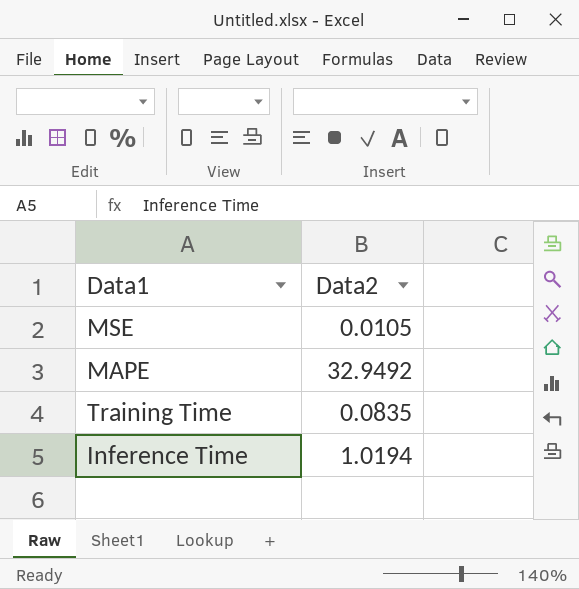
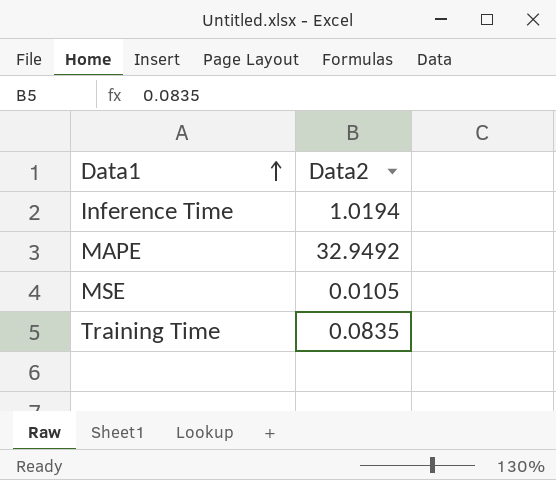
row order: none -> Data1 ascending

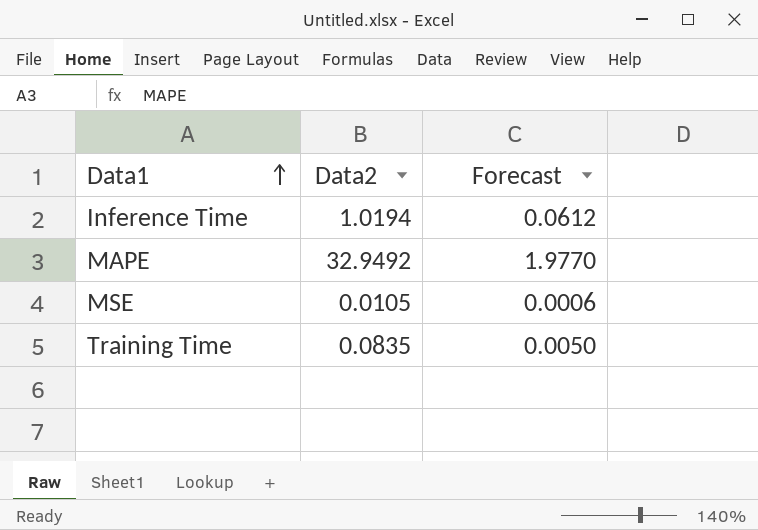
column Forecast | formula: none -> [Data2] * 0.06

